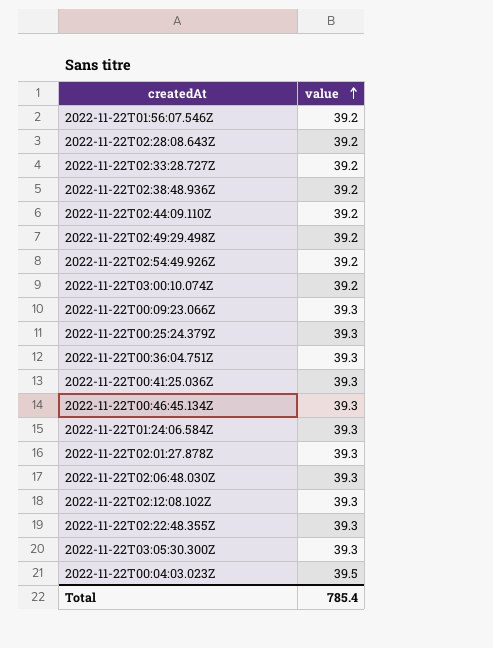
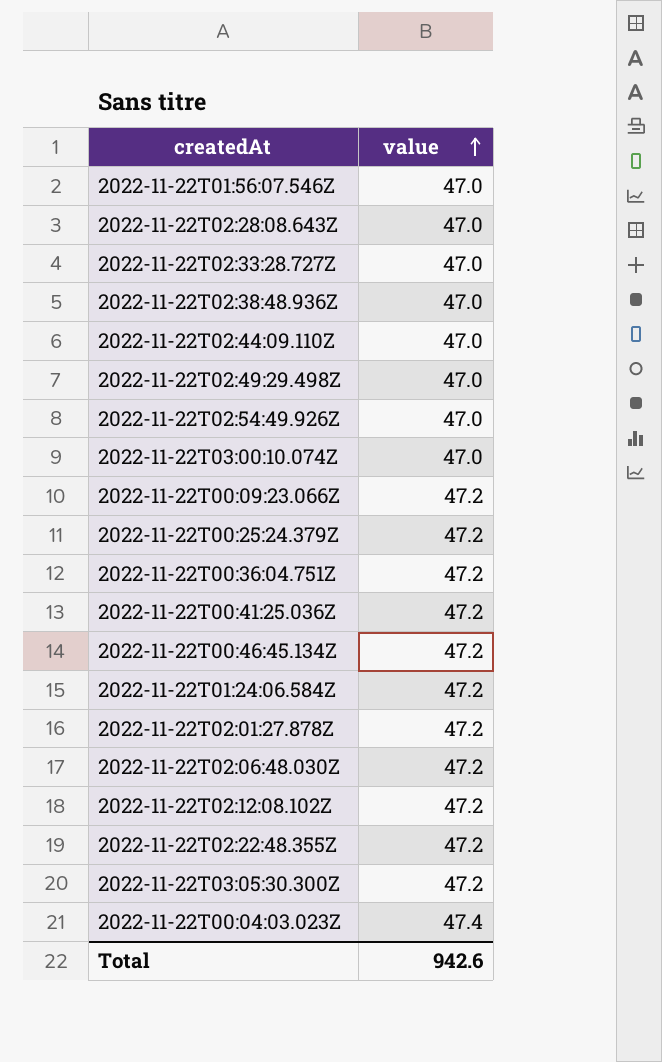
2022-11-22T01:56:07.546Z | value: 39.2 -> 47.0
2022-11-22T02:28:08.643Z | value: 39.2 -> 47.0
2022-11-22T02:33:28.727Z | value: 39.2 -> 47.0
2022-11-22T02:38:48.936Z | value: 39.2 -> 47.0
2022-11-22T02:44:09.110Z | value: 39.2 -> 47.0
2022-11-22T02:49:29.498Z | value: 39.2 -> 47.0
2022-11-22T02:54:49.926Z | value: 39.2 -> 47.0
2022-11-22T03:00:10.074Z | value: 39.2 -> 47.0
2022-11-22T00:09:23.066Z | value: 39.3 -> 47.2
2022-11-22T00:25:24.379Z | value: 39.3 -> 47.2
2022-11-22T00:36:04.751Z | value: 39.3 -> 47.2
2022-11-22T00:41:25.036Z | value: 39.3 -> 47.2
2022-11-22T00:46:45.134Z | value: 39.3 -> 47.2
2022-11-22T01:24:06.584Z | value: 39.3 -> 47.2
2022-11-22T02:01:27.878Z | value: 39.3 -> 47.2
2022-11-22T02:06:48.030Z | value: 39.3 -> 47.2
2022-11-22T02:12:08.102Z | value: 39.3 -> 47.2
2022-11-22T02:22:48.355Z | value: 39.3 -> 47.2
2022-11-22T03:05:30.300Z | value: 39.3 -> 47.2
2022-11-22T00:04:03.023Z | value: 39.5 -> 47.4
Total | value: 785.4 -> 942.6

